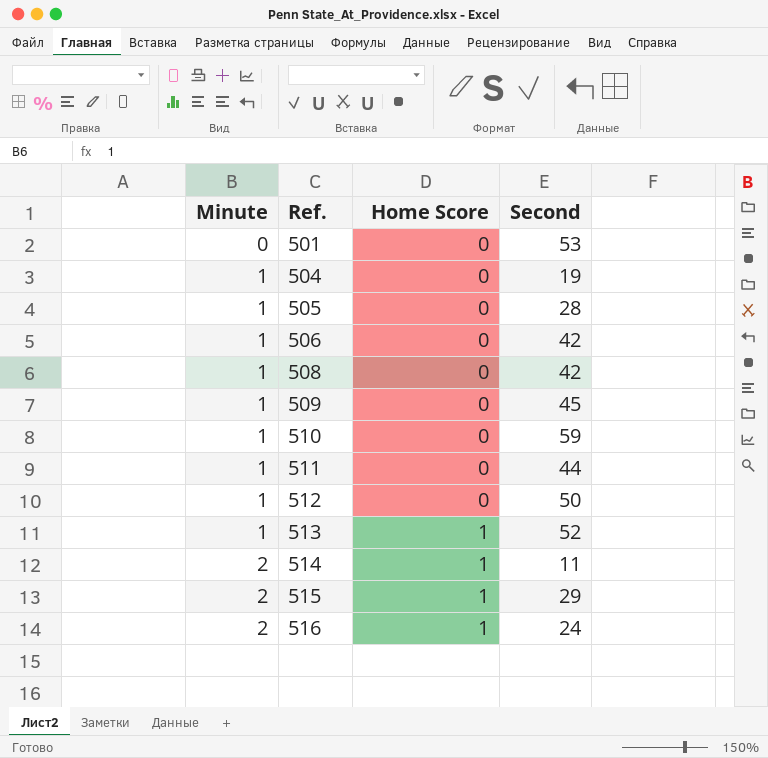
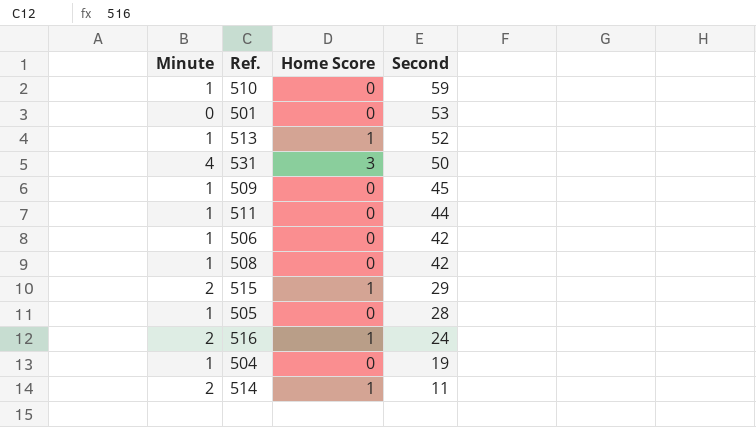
row order: Minute ascending -> Second descending
row 512: 1 | 0 | 50 -> none
row 531: none -> 4 | 3 | 50

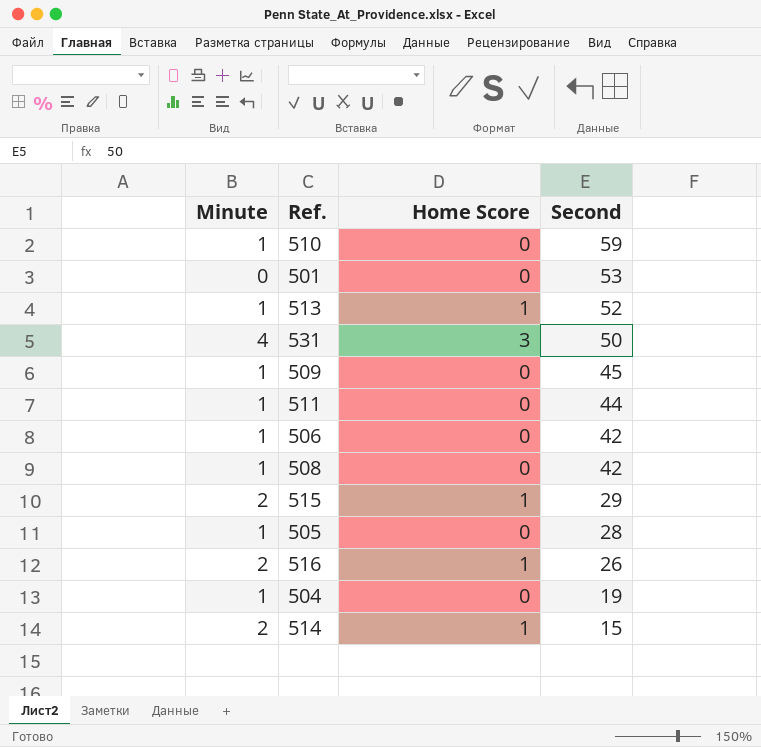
516 | Second: 24 -> 26
514 | Second: 11 -> 15

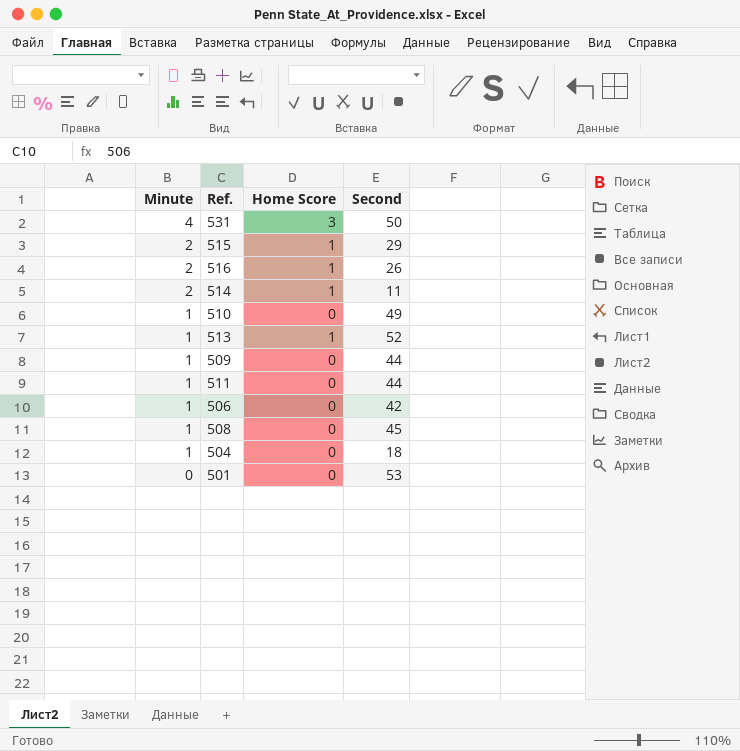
row order: Second descending -> Minute descending
row 505: 1 | 0 | 28 -> none
514 | Second: 15 -> 11
510 | Second: 59 -> 49
509 | Second: 45 -> 44
508 | Second: 42 -> 45
504 | Second: 19 -> 18

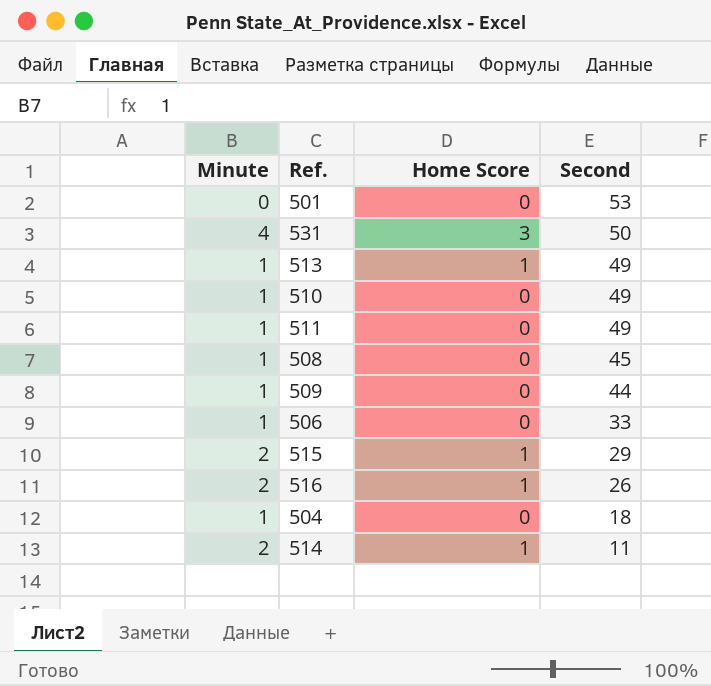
row order: Minute descending -> Second descending
513 | Second: 52 -> 49
511 | Second: 44 -> 49
506 | Second: 42 -> 33

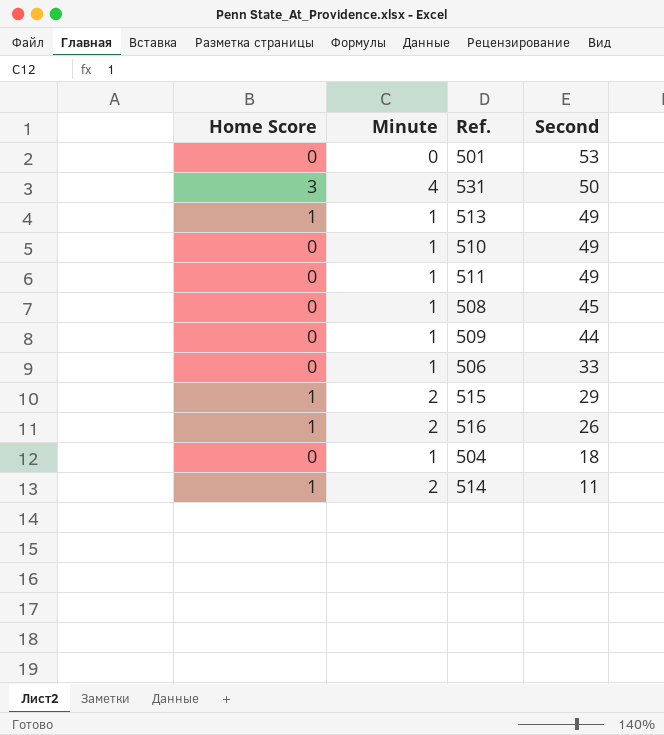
column Home Score | position: 3 -> 1

